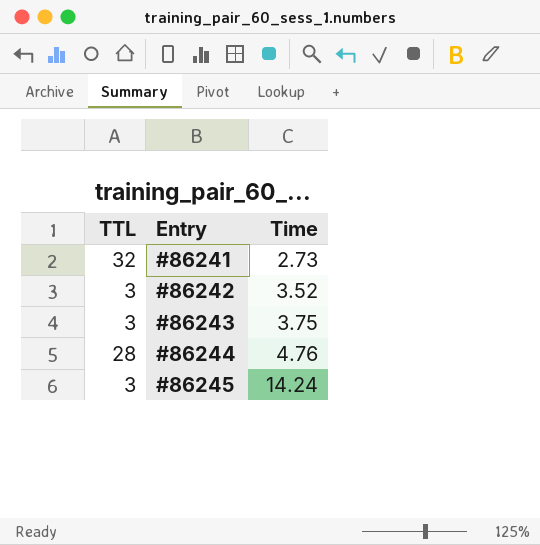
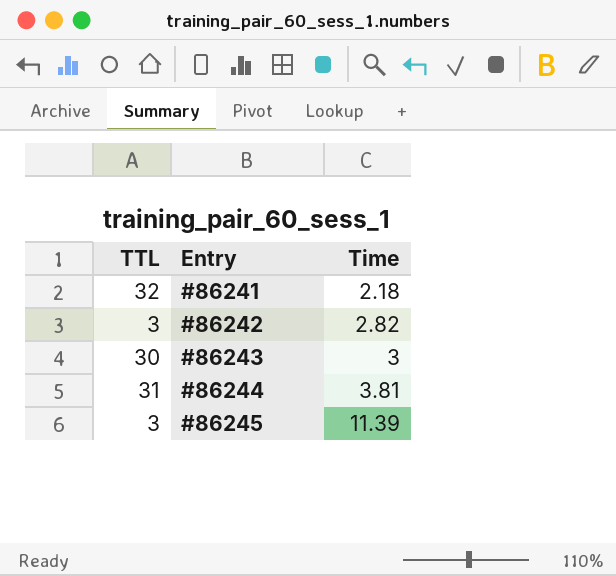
#86241 | Time: 2.73 -> 2.18
#86242 | Time: 3.52 -> 2.82
#86243 | TTL: 3 -> 30
#86243 | Time: 3.75 -> 3
#86244 | TTL: 28 -> 31
#86244 | Time: 4.76 -> 3.81
#86245 | Time: 14.24 -> 11.39

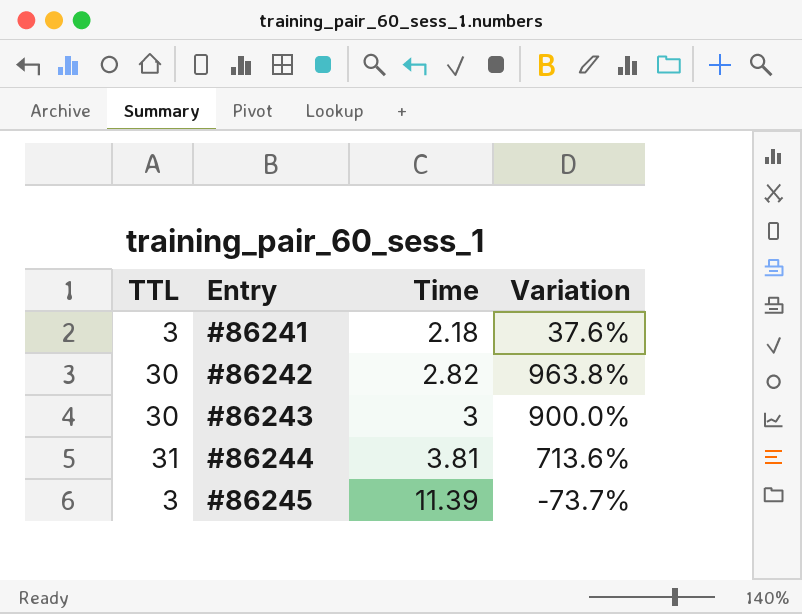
column Variation | formula: none -> ([TTL] - [Time]) / [Time]
#86241 | TTL: 32 -> 3
#86242 | TTL: 3 -> 30

